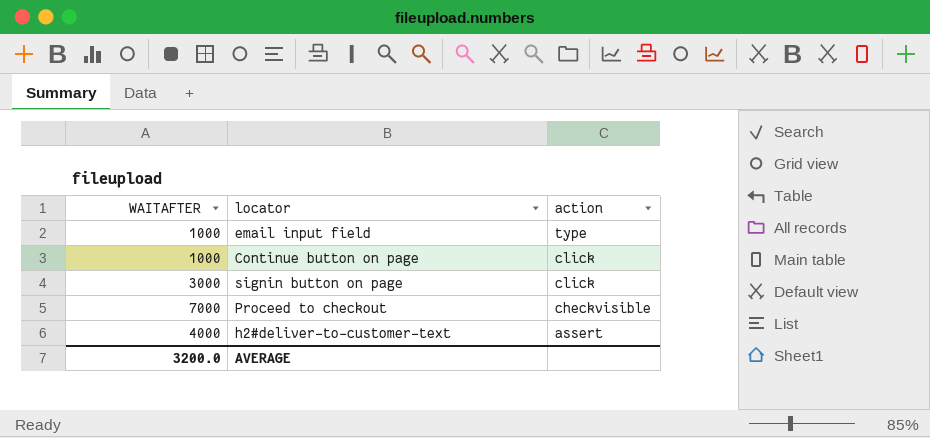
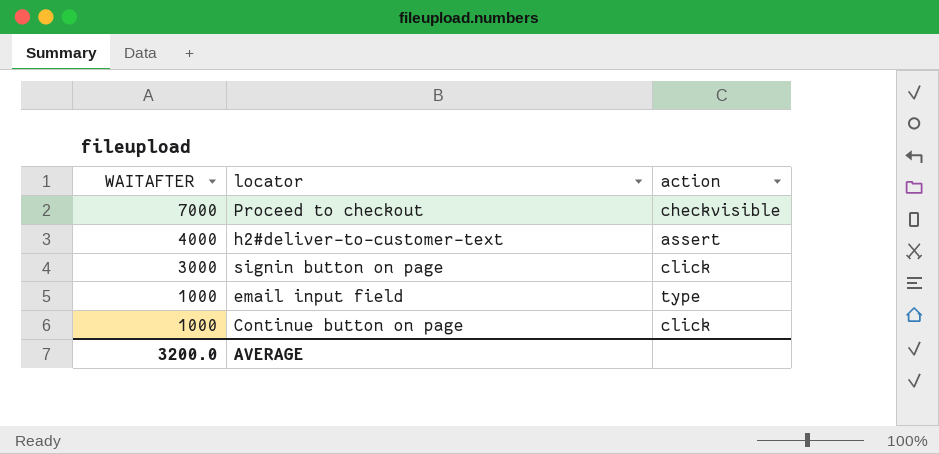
row order: action descending -> WAITAFTER descending

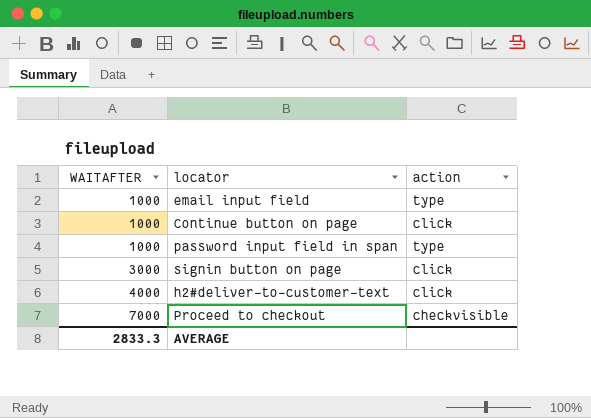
row order: WAITAFTER descending -> WAITAFTER ascending
row password input field in span: none -> 1000 | type
h2#deliver-to-customer-text | action: assert -> click
AVERAGE | WAITAFTER: 3200.0 -> 2833.3

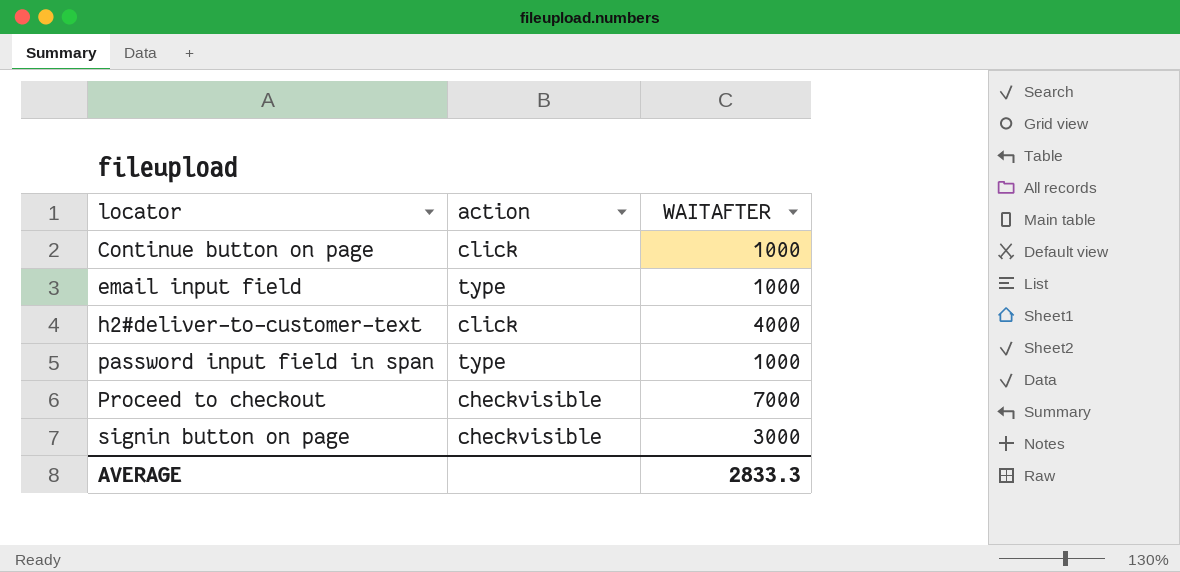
row order: WAITAFTER ascending -> locator ascending
column WAITAFTER | position: 1 -> 3
signin button on page | action: click -> checkvisible

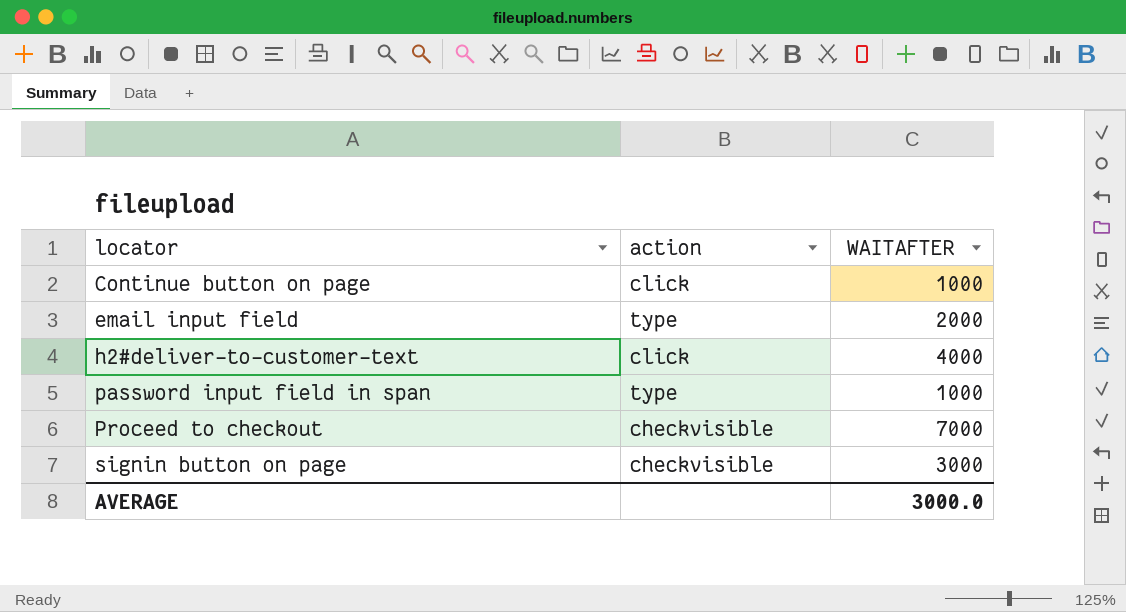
email input field | WAITAFTER: 1000 -> 2000
AVERAGE | WAITAFTER: 2833.3 -> 3000.0

